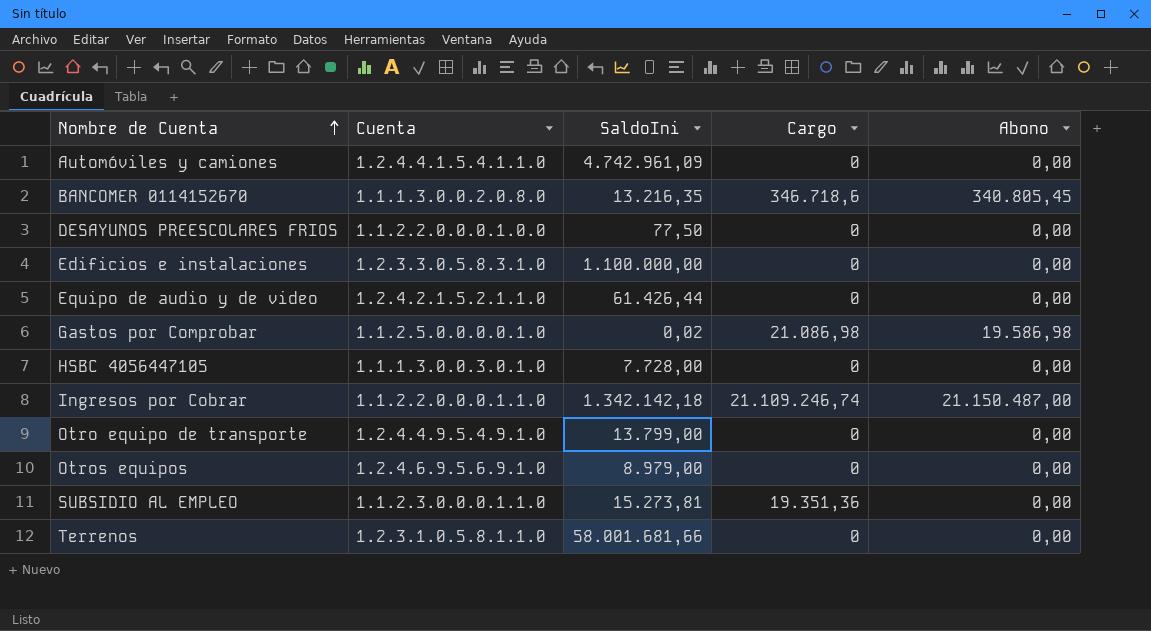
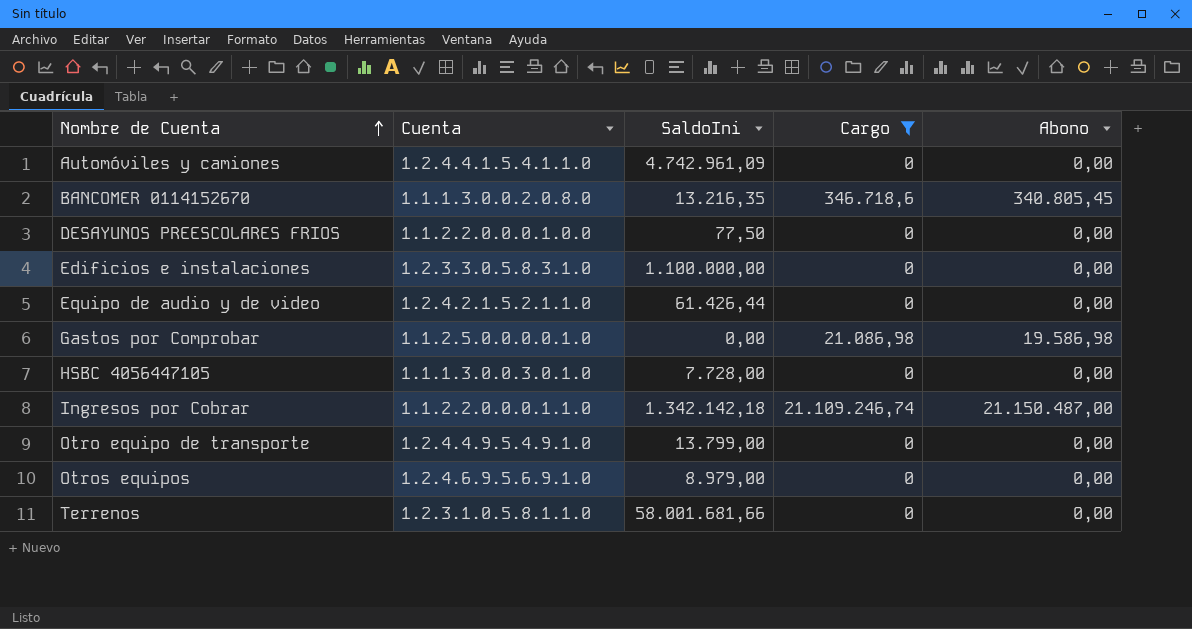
filter: none -> Cargo != 19.351,36
Gastos por Comprobar | SaldoIni: 0,02 -> 0,00

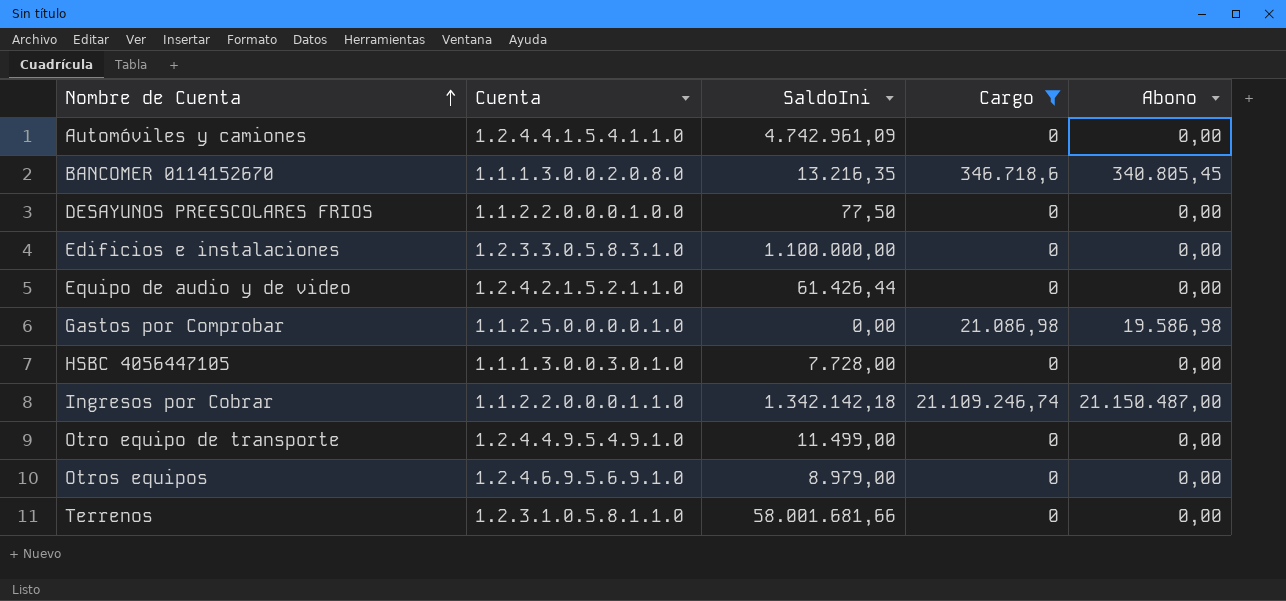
Otro equipo de transporte | SaldoIni: 13.799,00 -> 11.499,00

